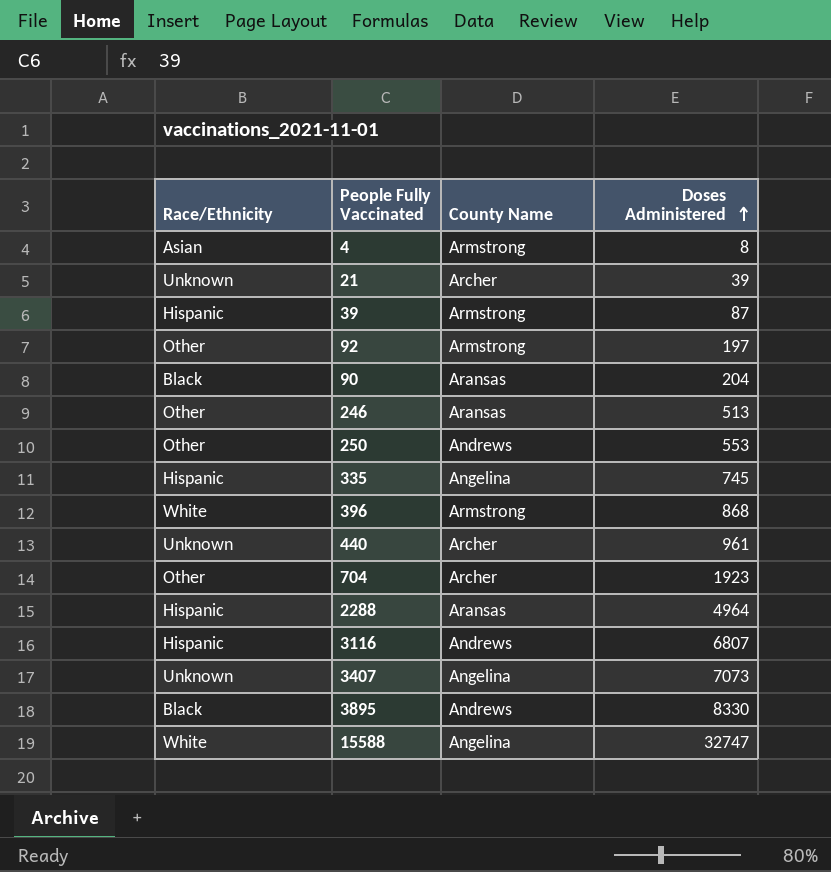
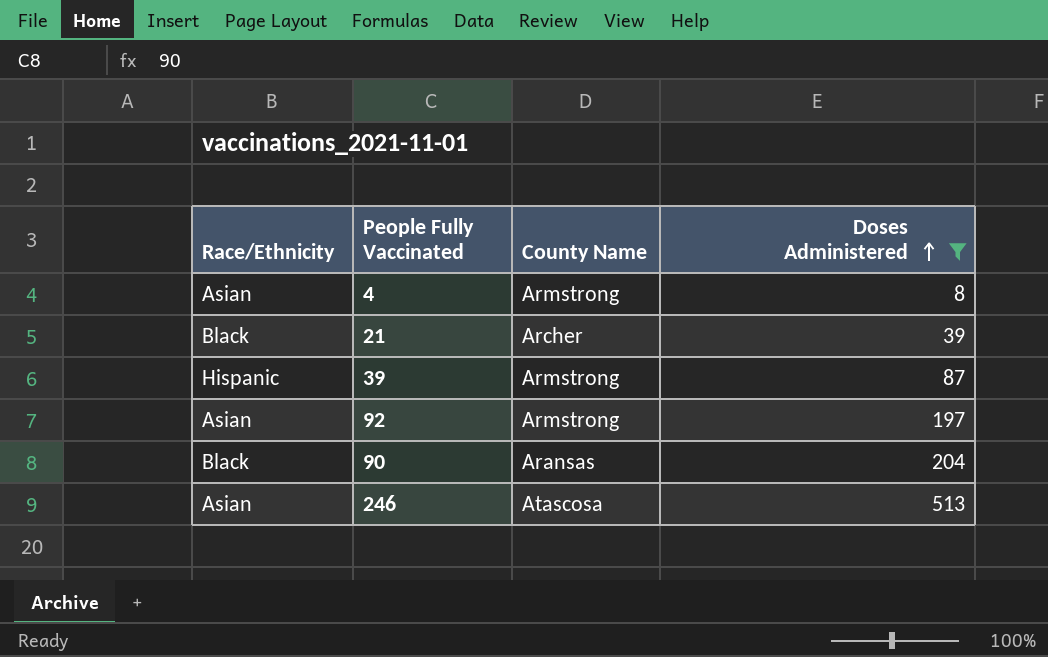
filter: none -> Doses Administered <= 513
21 | Race/Ethnicity: Unknown -> Black
92 | Race/Ethnicity: Other -> Asian
246 | Race/Ethnicity: Other -> Asian
246 | County Name: Aransas -> Atascosa

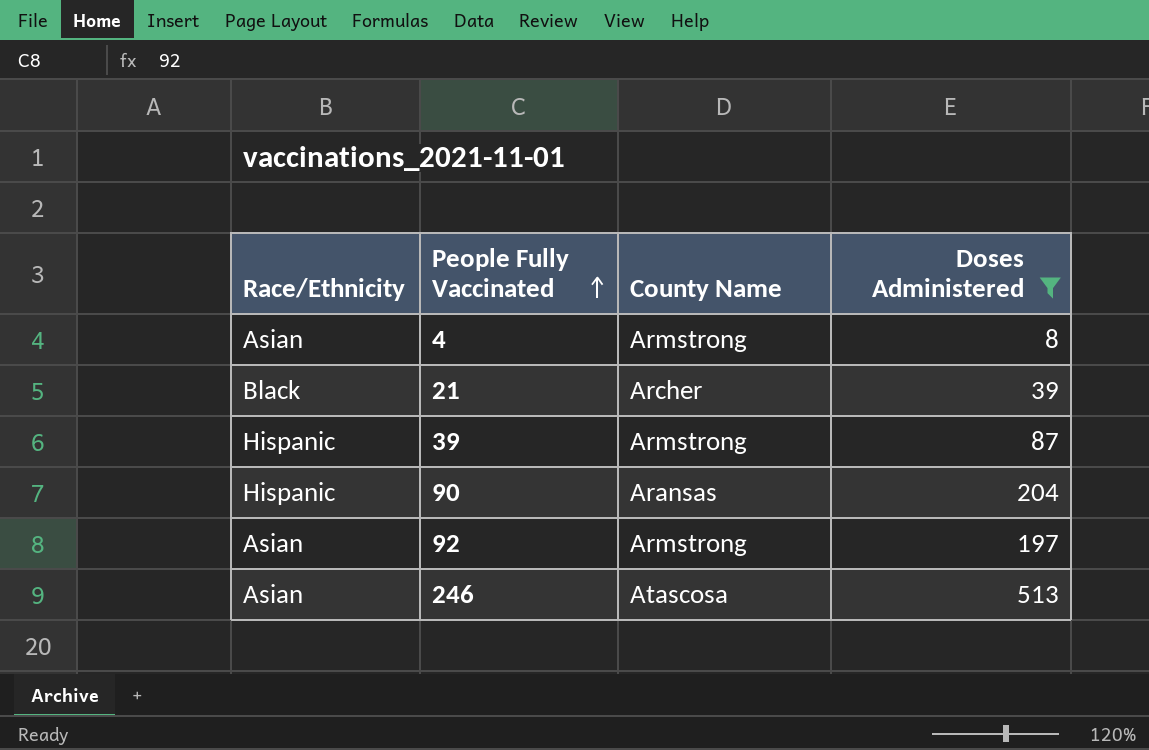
row order: Doses Administered ascending -> People Fully Vaccinated ascending
90 | Race/Ethnicity: Black -> Hispanic

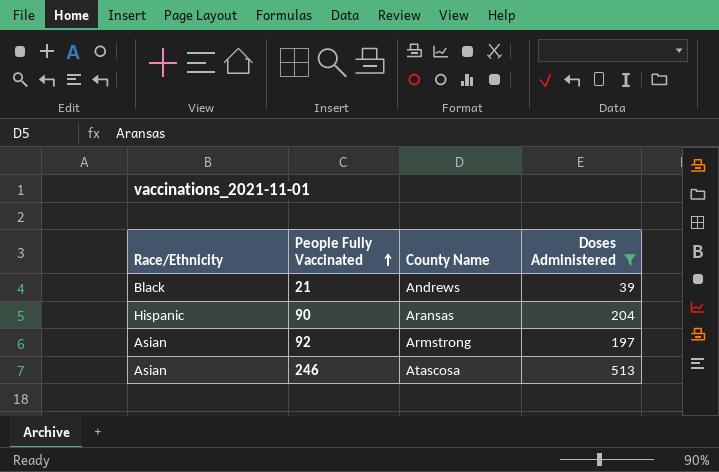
row 4: Asian | Armstrong | 8 -> none
row 39: Hispanic | Armstrong | 87 -> none
21 | County Name: Archer -> Andrews

